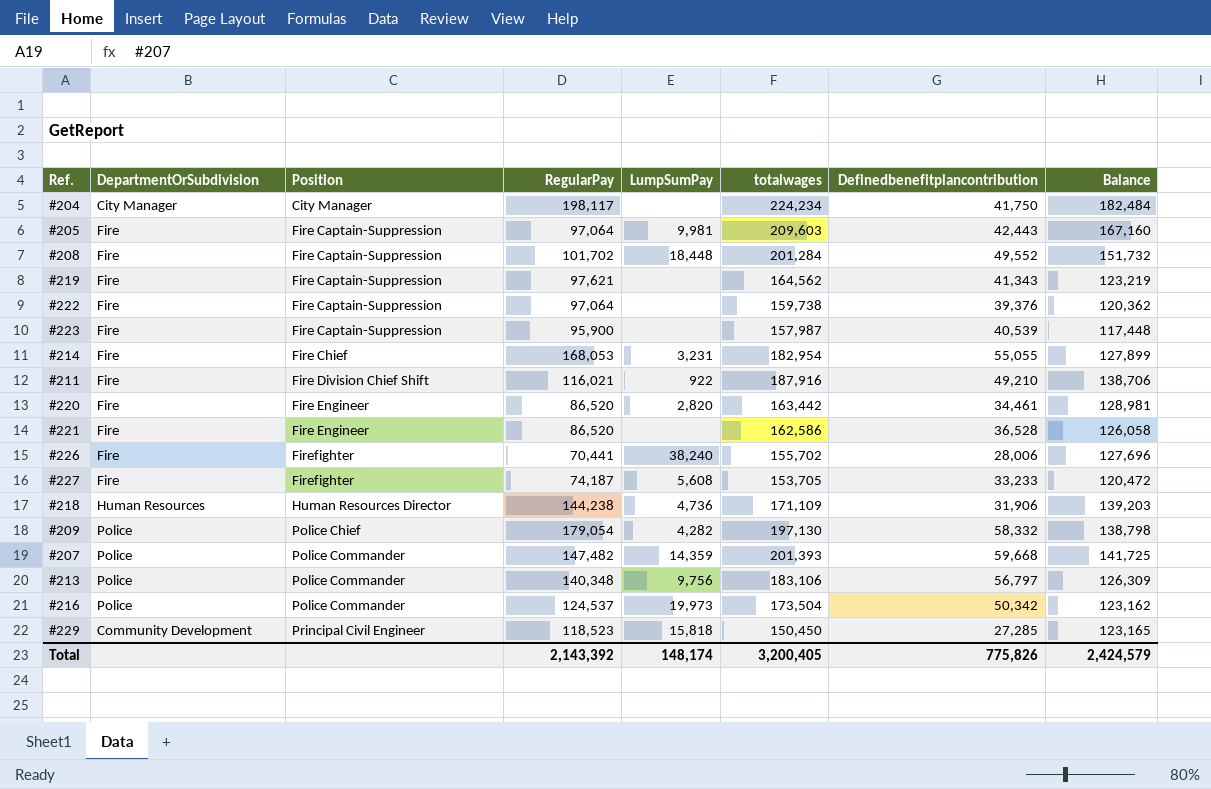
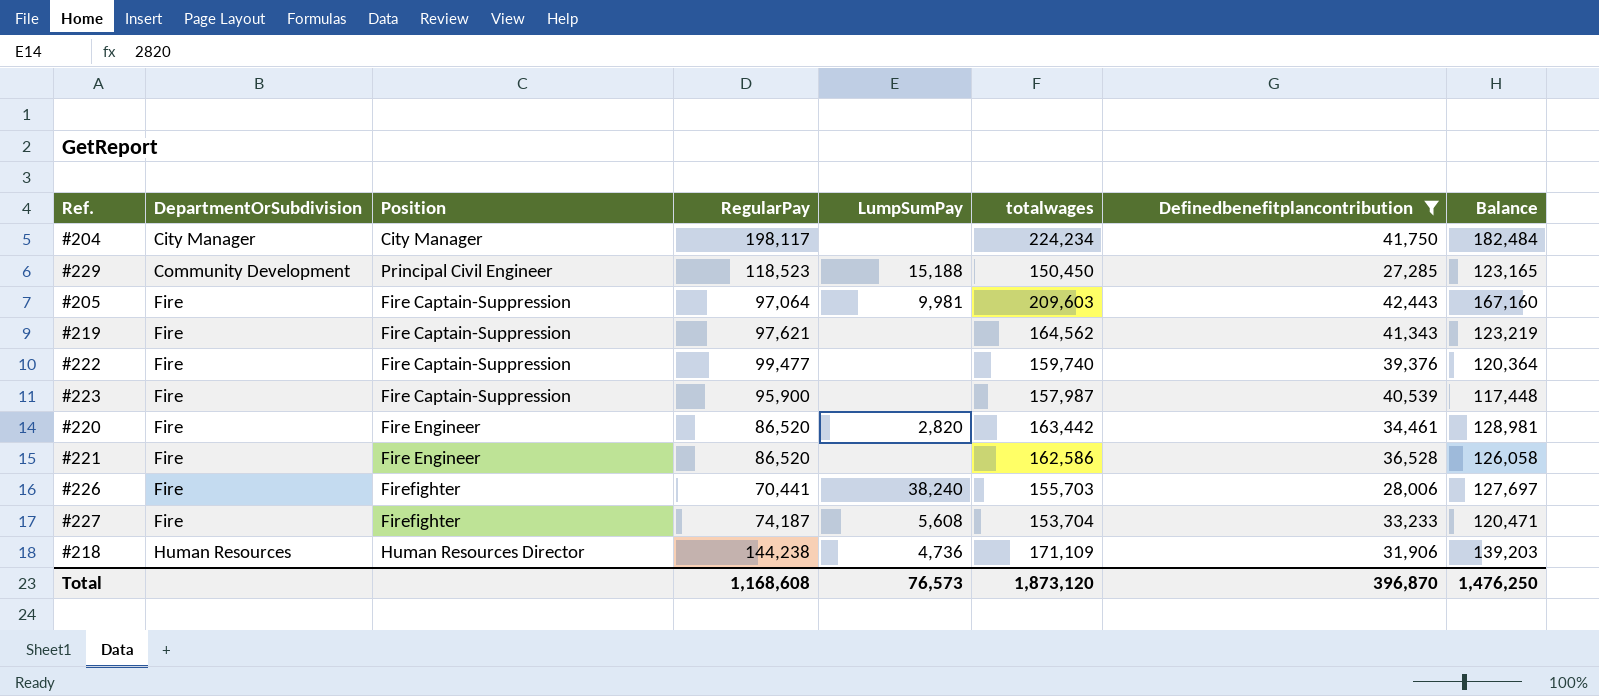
filter: none -> Definedbenefitplancontribution <= 42,443
row order: Position ascending -> DepartmentOrSubdivision ascending
#229 | LumpSumPay: 15,818 -> 15,188
#222 | RegularPay: 97,064 -> 99,477
#222 | totalwages: 159,738 -> 159,740
#222 | Balance: 120,362 -> 120,364
#226 | totalwages: 155,702 -> 155,703
#226 | Balance: 127,696 -> 127,697
#227 | totalwages: 153,705 -> 153,704
#227 | Balance: 120,472 -> 120,471
Total | RegularPay: 2,143,392 -> 1,168,608
Total | LumpSumPay: 148,174 -> 76,573
Total | totalwages: 3,200,405 -> 1,873,120
Total | Definedbenefitplancontribution: 775,826 -> 396,870
Total | Balance: 2,424,579 -> 1,476,250

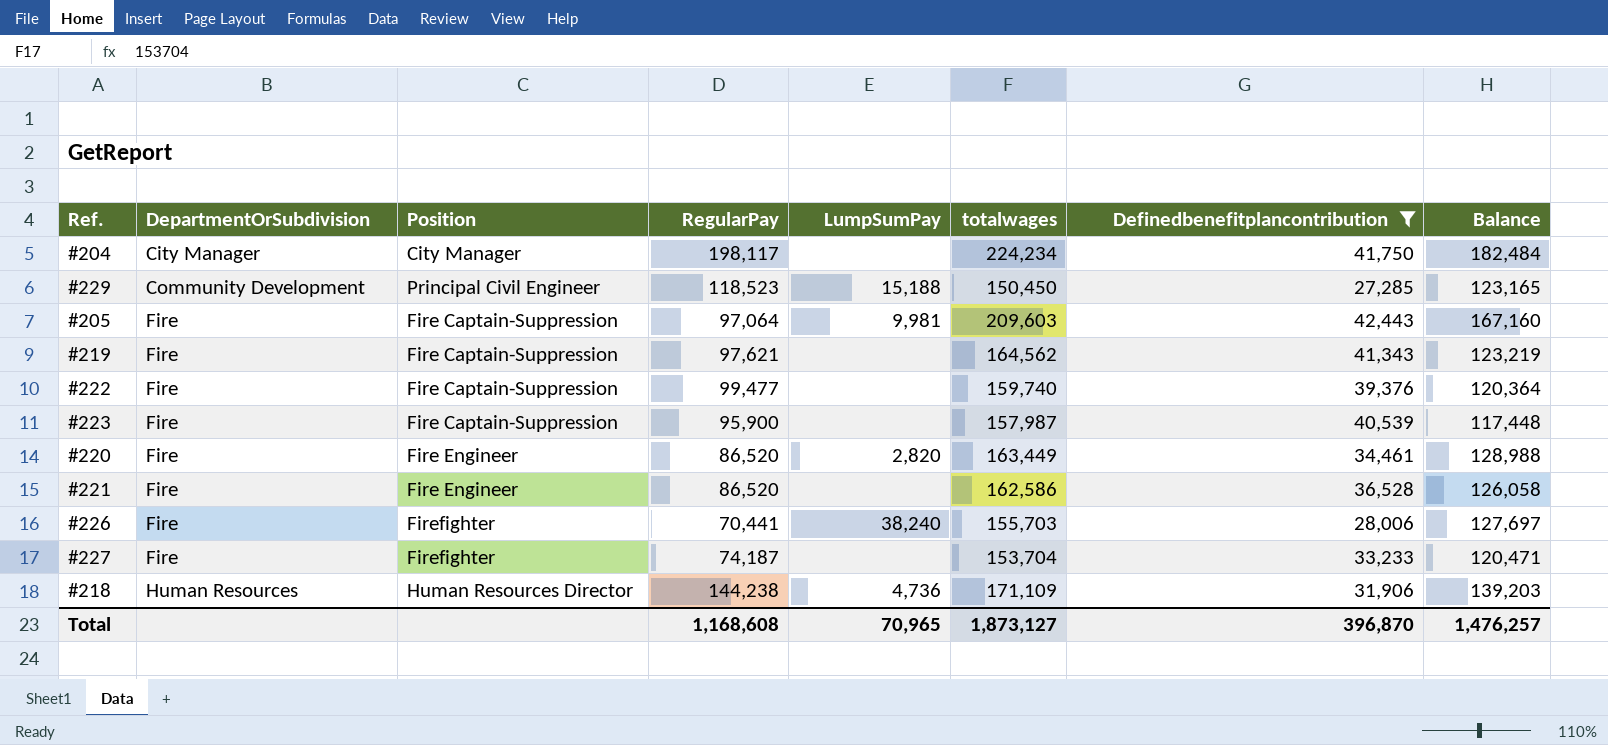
#220 | totalwages: 163,442 -> 163,449
#220 | Balance: 128,981 -> 128,988
#227 | LumpSumPay: 5,608 -> none
Total | LumpSumPay: 76,573 -> 70,965
Total | totalwages: 1,873,120 -> 1,873,127
Total | Balance: 1,476,250 -> 1,476,257

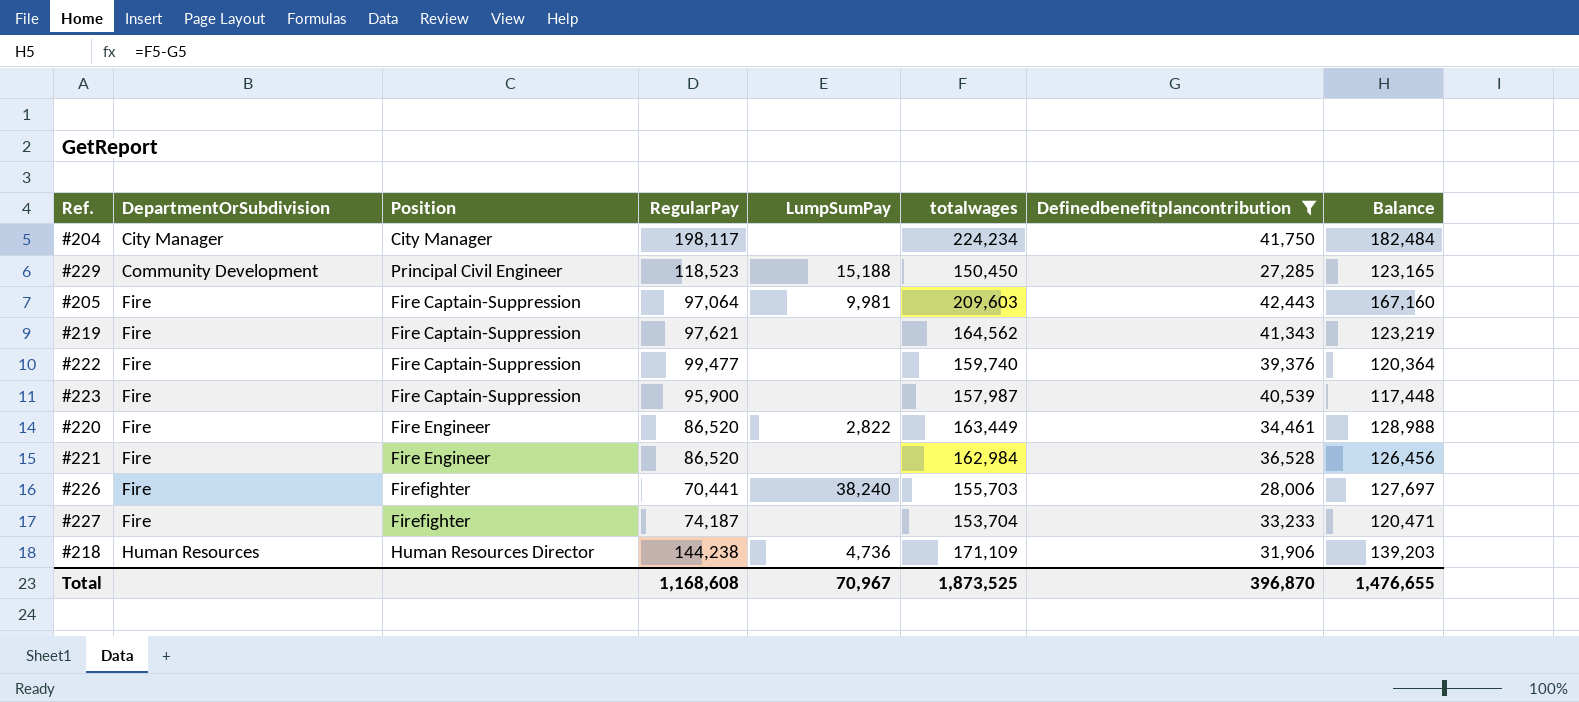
#220 | LumpSumPay: 2,820 -> 2,822
#221 | totalwages: 162,586 -> 162,984
#221 | Balance: 126,058 -> 126,456
Total | LumpSumPay: 70,965 -> 70,967
Total | totalwages: 1,873,127 -> 1,873,525
Total | Balance: 1,476,257 -> 1,476,655

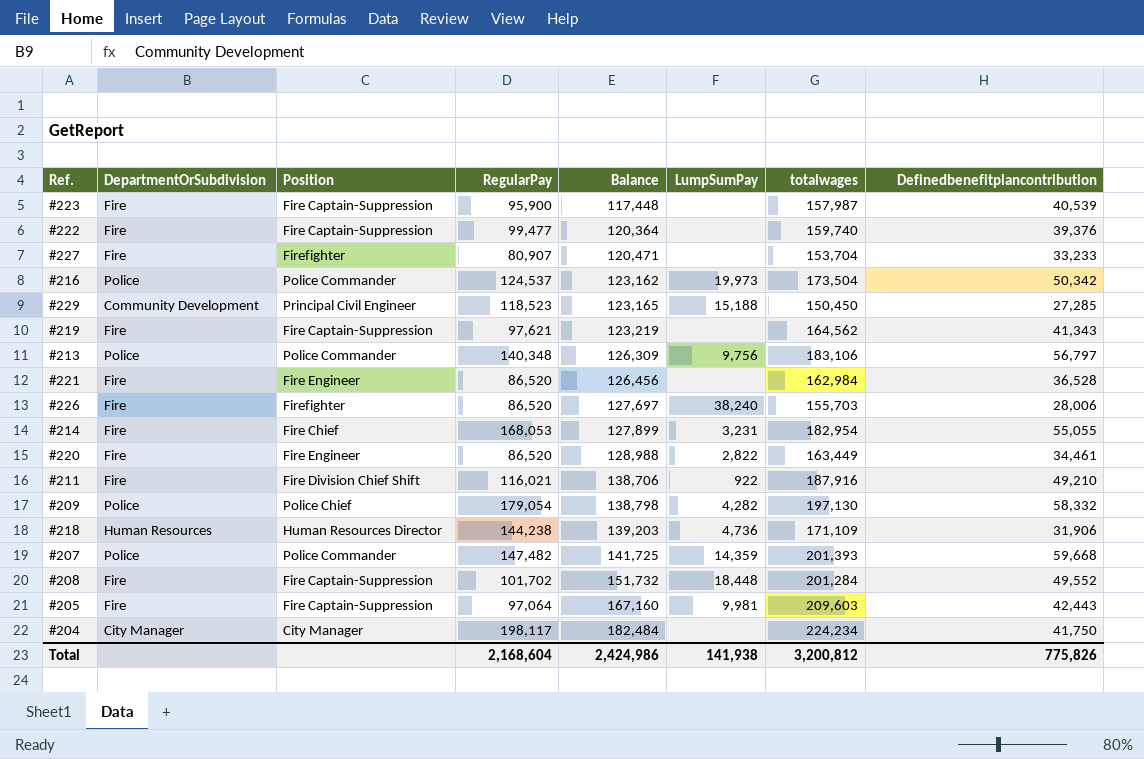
filter: Definedbenefitplancontribution <= 42,443 -> none
row order: DepartmentOrSubdivision ascending -> Balance ascending
column Balance | position: 8 -> 5
#227 | RegularPay: 74,187 -> 80,907
#226 | RegularPay: 70,441 -> 86,520
Total | RegularPay: 1,168,608 -> 2,168,604
Total | Balance: 1,476,655 -> 2,424,986
Total | LumpSumPay: 70,967 -> 141,938
Total | totalwages: 1,873,525 -> 3,200,812
Total | Definedbenefitplancontribution: 396,870 -> 775,826

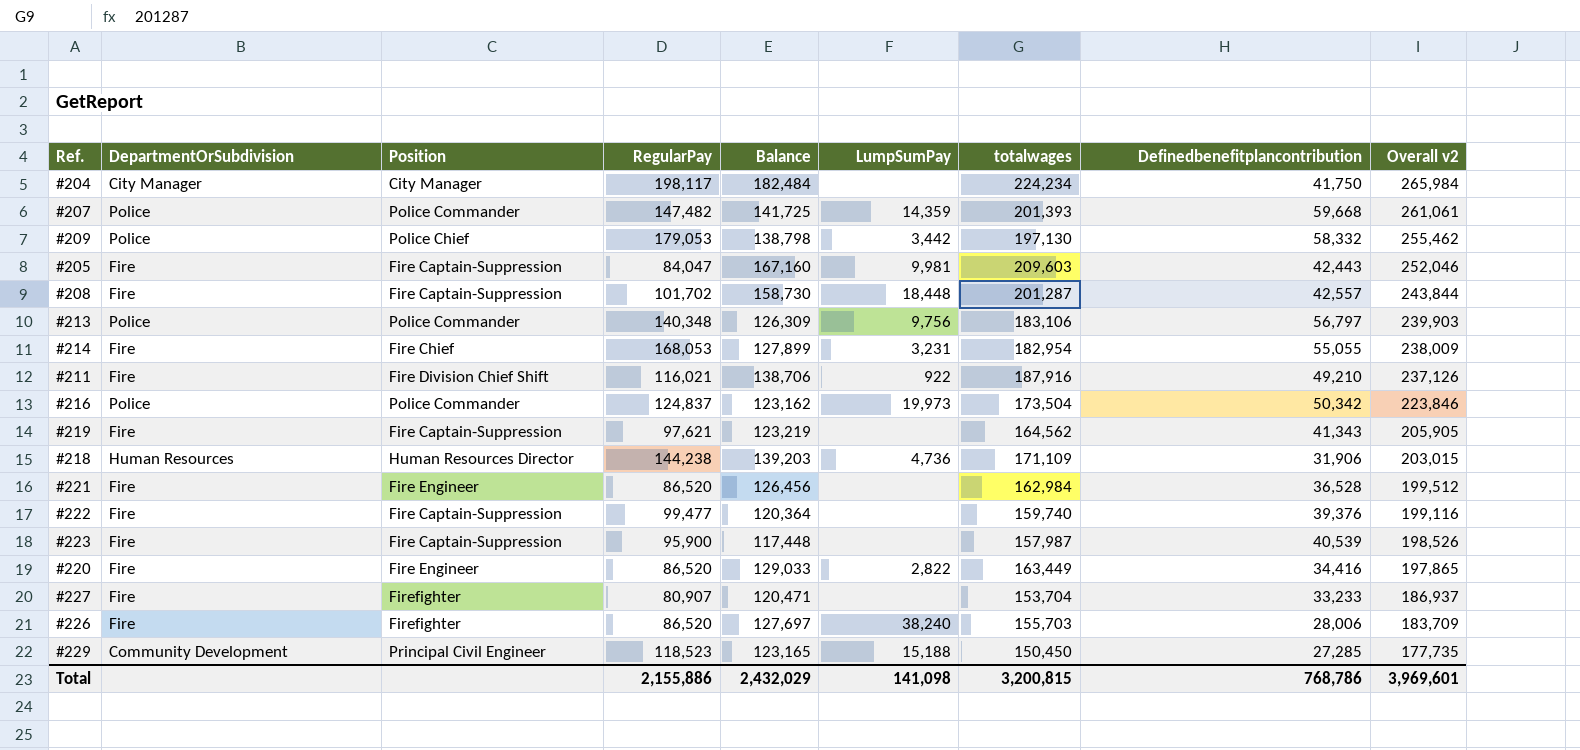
row order: Balance ascending -> Overall v2 descending
column Overall v2 | formula: none -> [totalwages] + [Definedbenefitplancontribution]
#209 | RegularPay: 179,054 -> 179,053
#209 | LumpSumPay: 4,282 -> 3,442
#205 | RegularPay: 97,064 -> 84,047
#208 | Balance: 151,732 -> 158,730
#208 | totalwages: 201,284 -> 201,287
#208 | Definedbenefitplancontribution: 49,552 -> 42,557
#216 | RegularPay: 124,537 -> 124,837
#220 | Balance: 128,988 -> 129,033
#220 | Definedbenefitplancontribution: 34,461 -> 34,416
Total | RegularPay: 2,168,604 -> 2,155,886
Total | Balance: 2,424,986 -> 2,432,029
Total | LumpSumPay: 141,938 -> 141,098
Total | totalwages: 3,200,812 -> 3,200,815
Total | Definedbenefitplancontribution: 775,826 -> 768,786

